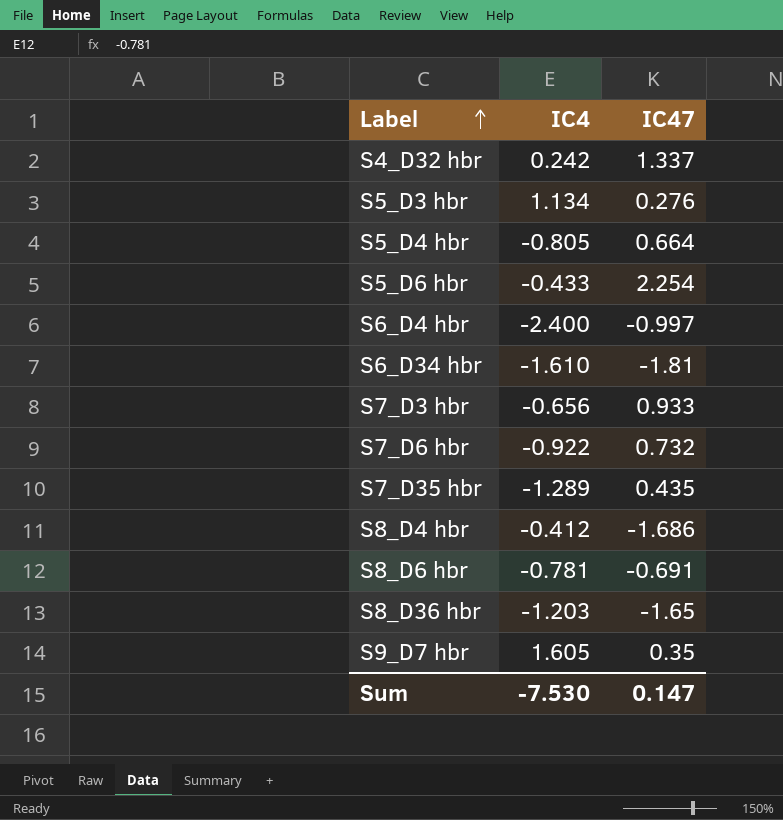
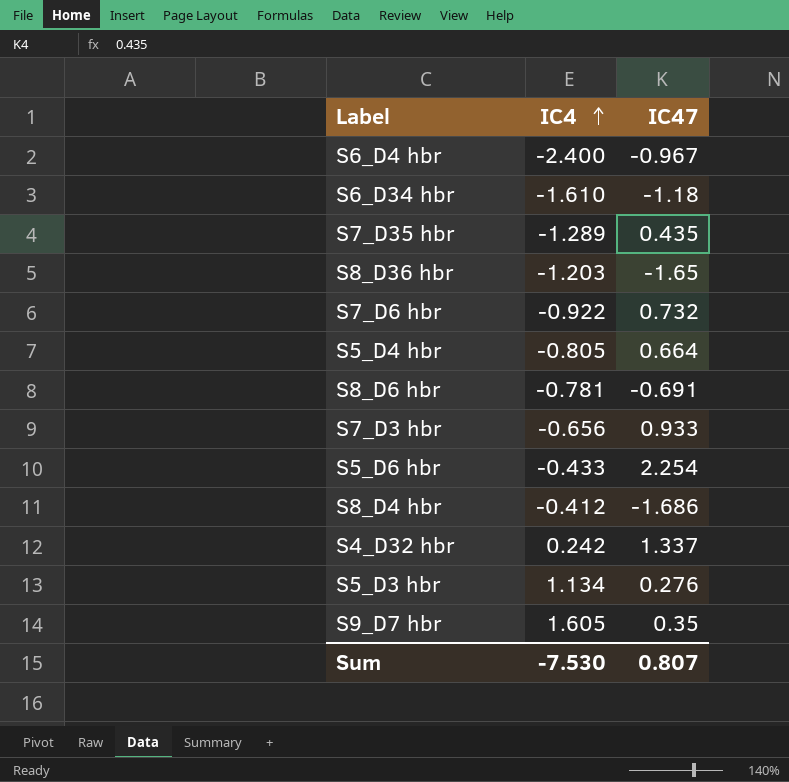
row order: Label ascending -> IC4 ascending
S6_D4 hbr | IC47: -0.997 -> -0.967
S6_D34 hbr | IC47: -1.81 -> -1.18
Sum | IC47: 0.147 -> 0.807

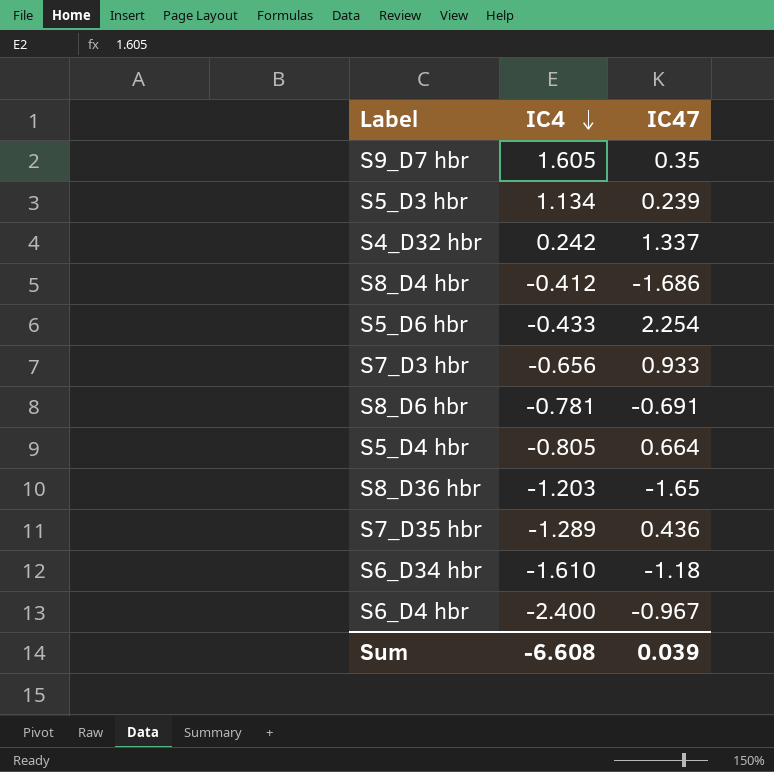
row order: IC4 ascending -> IC4 descending
row S7_D6 hbr: -0.922 | 0.732 -> none
S5_D3 hbr | IC47: 0.276 -> 0.239
S7_D35 hbr | IC47: 0.435 -> 0.436
Sum | IC4: -7.530 -> -6.608
Sum | IC47: 0.807 -> 0.039

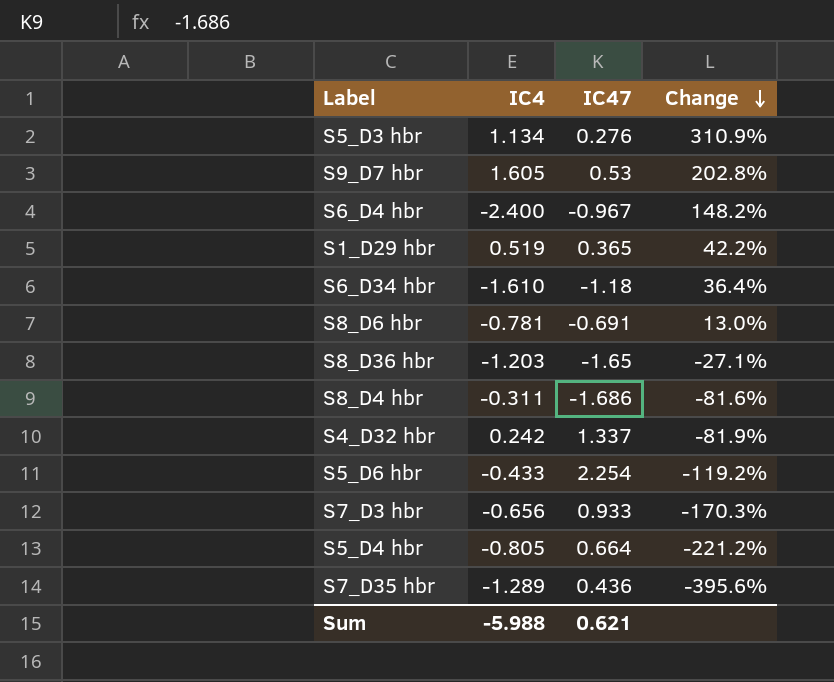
row order: IC4 descending -> Change descending
column Change | formula: none -> ([IC4] - [IC47]) / [IC47]
S5_D3 hbr | IC47: 0.239 -> 0.276
S9_D7 hbr | IC47: 0.35 -> 0.53
row S1_D29 hbr: none -> 0.519 | 0.365 | 42.2%
S8_D4 hbr | IC4: -0.412 -> -0.311
Sum | IC4: -6.608 -> -5.988
Sum | IC47: 0.039 -> 0.621

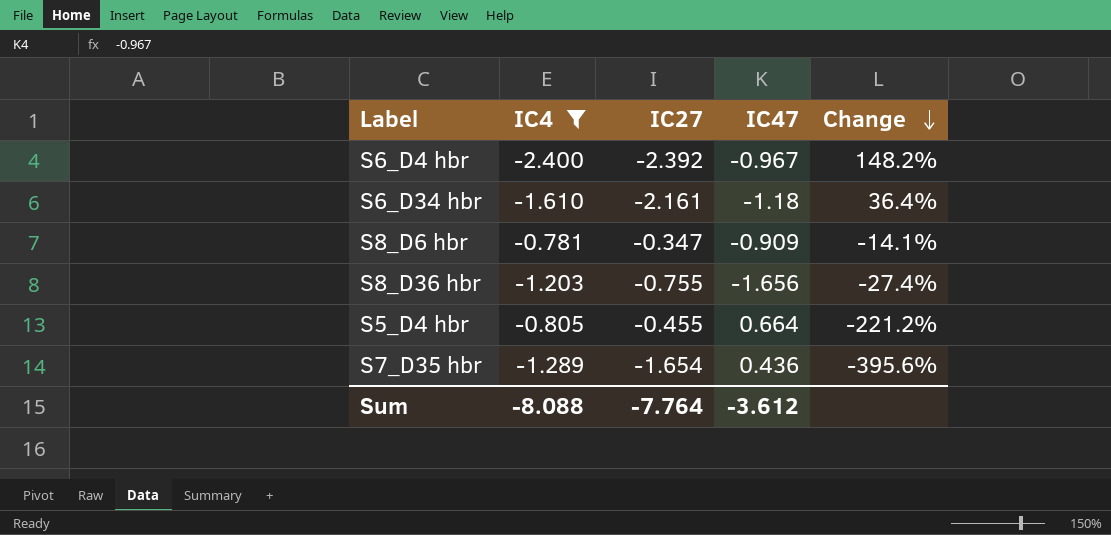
filter: none -> IC4 <= -0.781
column IC27 | position: none -> 3
S8_D6 hbr | IC47: -0.691 -> -0.909
S8_D6 hbr | Change: 13.0% -> -14.1%
S8_D36 hbr | IC47: -1.65 -> -1.656
S8_D36 hbr | Change: -27.1% -> -27.4%
Sum | IC4: -5.988 -> -8.088
Sum | IC47: 0.621 -> -3.612

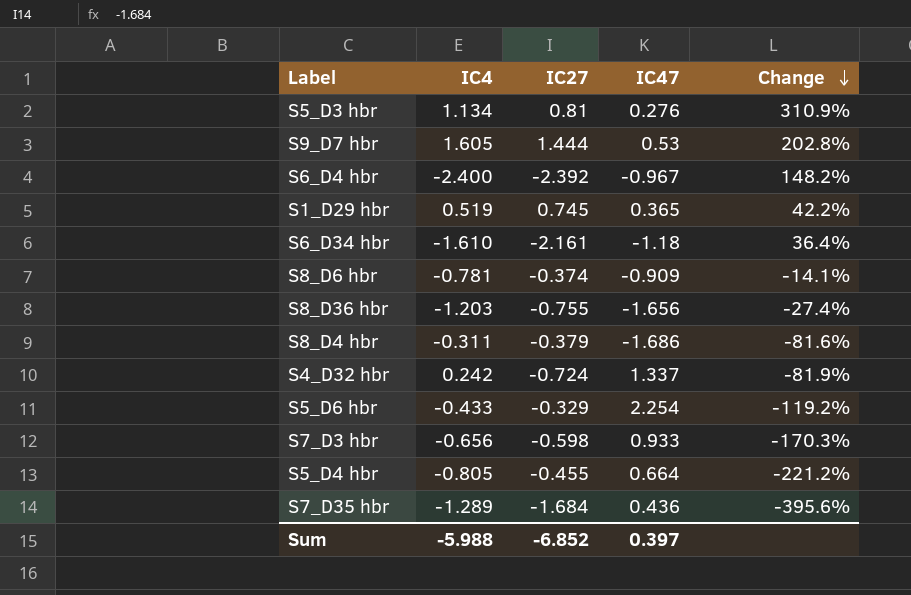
filter: IC4 <= -0.781 -> none
S8_D6 hbr | IC27: -0.347 -> -0.374
S7_D35 hbr | IC27: -1.654 -> -1.684
Sum | IC4: -8.088 -> -5.988
Sum | IC27: -7.764 -> -6.852
Sum | IC47: -3.612 -> 0.397

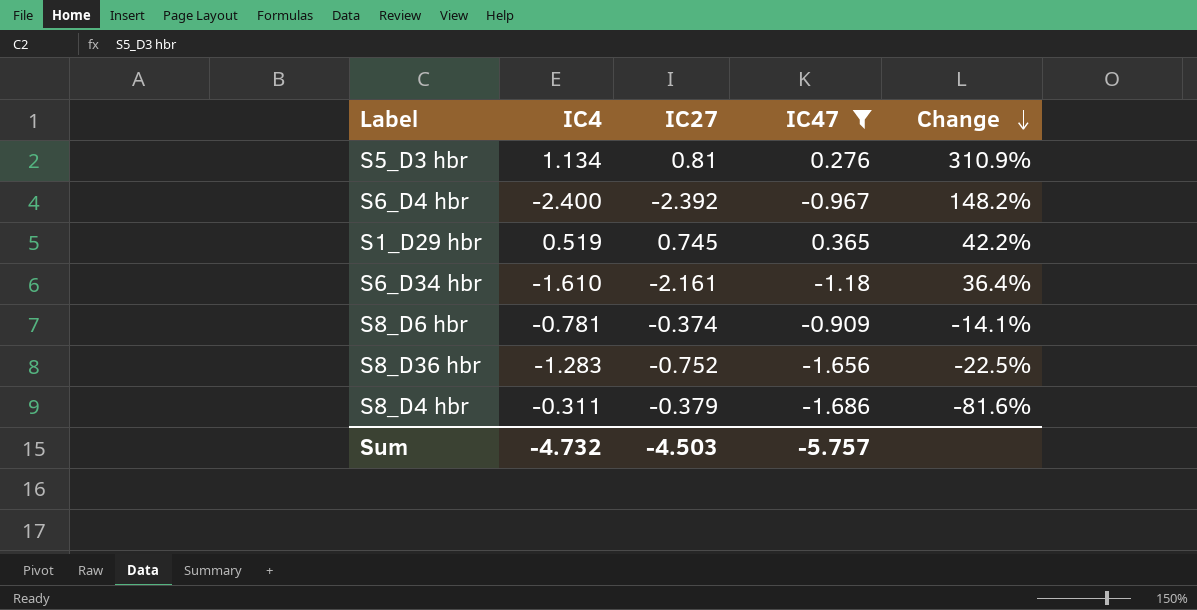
filter: none -> IC47 <= 0.365
S8_D36 hbr | IC4: -1.203 -> -1.283
S8_D36 hbr | IC27: -0.755 -> -0.752
S8_D36 hbr | Change: -27.4% -> -22.5%
Sum | IC4: -5.988 -> -4.732
Sum | IC27: -6.852 -> -4.503
Sum | IC47: 0.397 -> -5.757

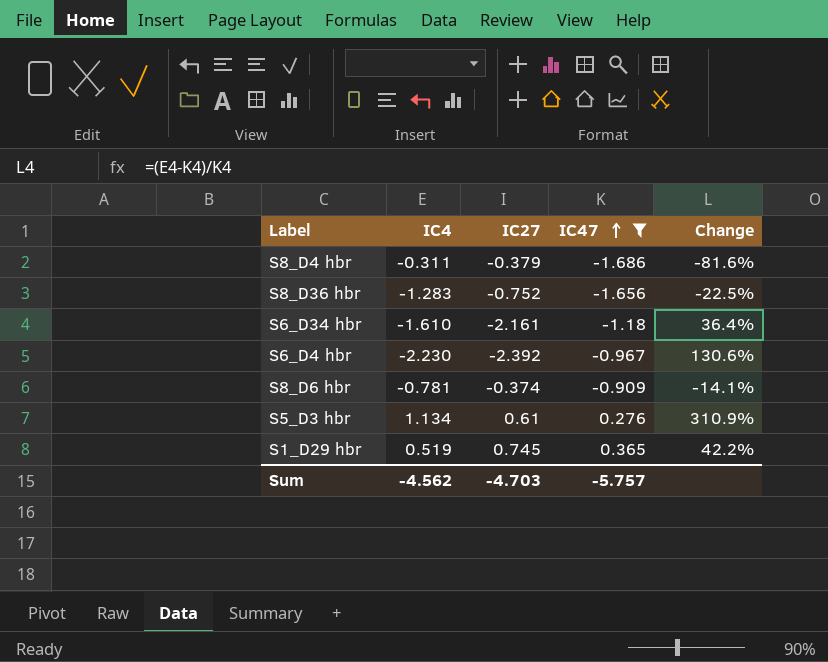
row order: Change descending -> IC47 ascending
S6_D4 hbr | IC4: -2.400 -> -2.230
S6_D4 hbr | Change: 148.2% -> 130.6%
S5_D3 hbr | IC27: 0.81 -> 0.61
Sum | IC4: -4.732 -> -4.562
Sum | IC27: -4.503 -> -4.703

